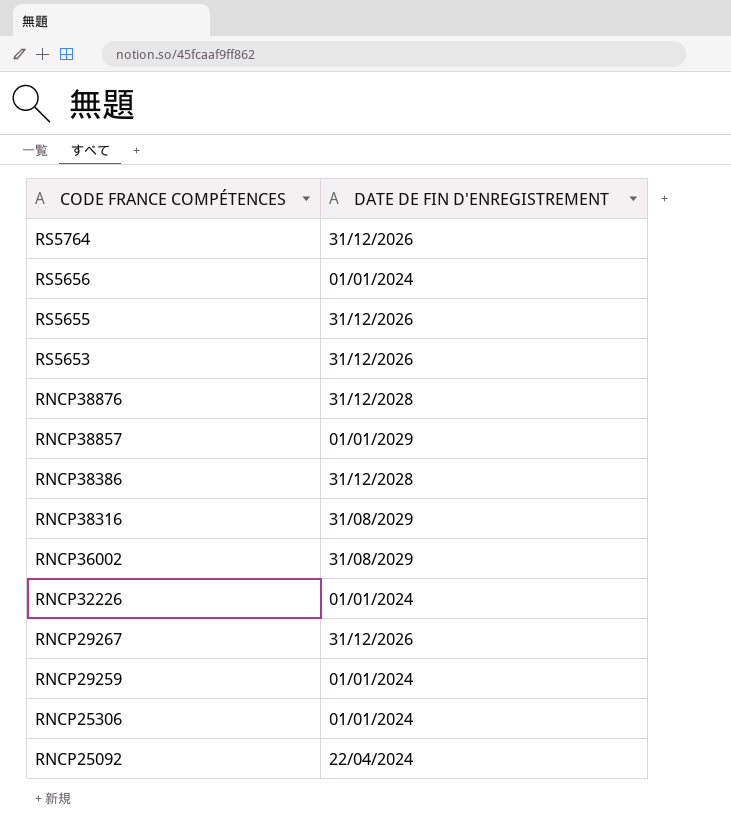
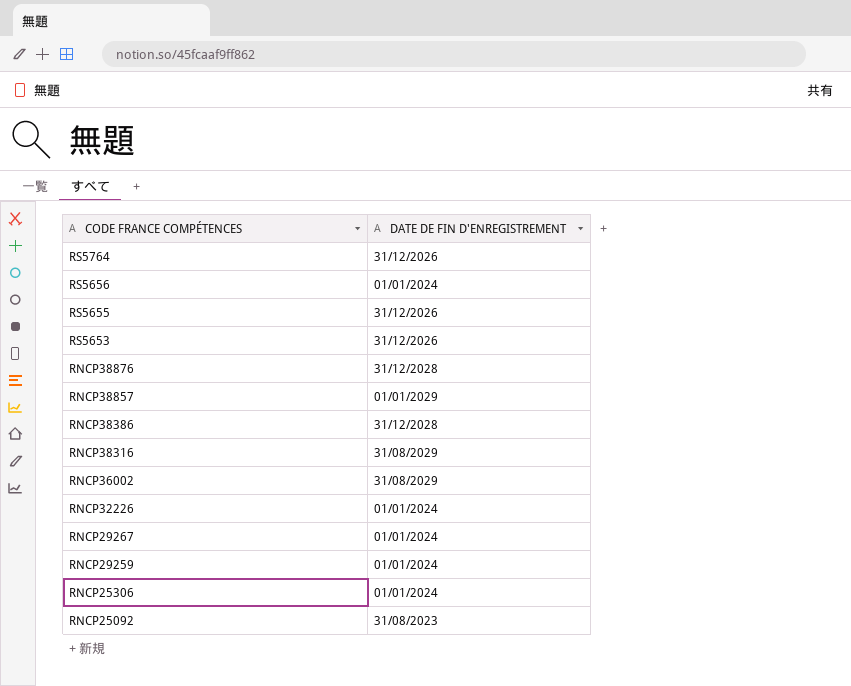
RNCP29267 | DATE DE FIN D'ENREGISTREMENT: 31/12/2026 -> 01/01/2024
RNCP25092 | DATE DE FIN D'ENREGISTREMENT: 22/04/2024 -> 31/08/2023

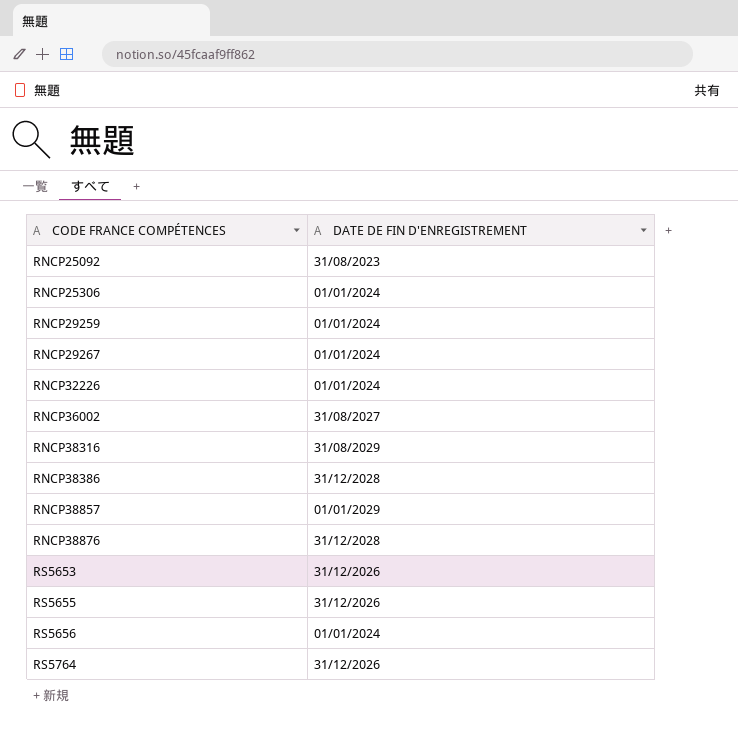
row order: CODE FRANCE COMPÉTENCES descending -> CODE FRANCE COMPÉTENCES ascending
RNCP36002 | DATE DE FIN D'ENREGISTREMENT: 31/08/2029 -> 31/08/2027

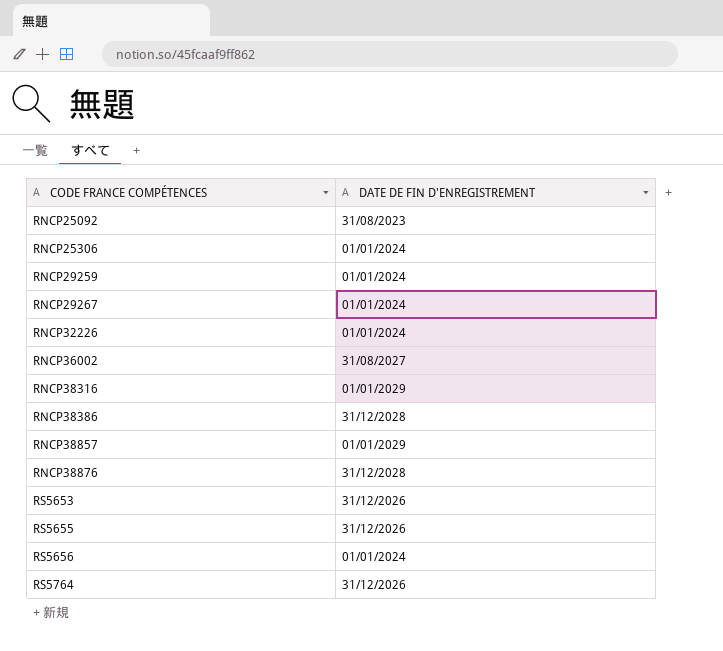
RNCP38316 | DATE DE FIN D'ENREGISTREMENT: 31/08/2029 -> 01/01/2029

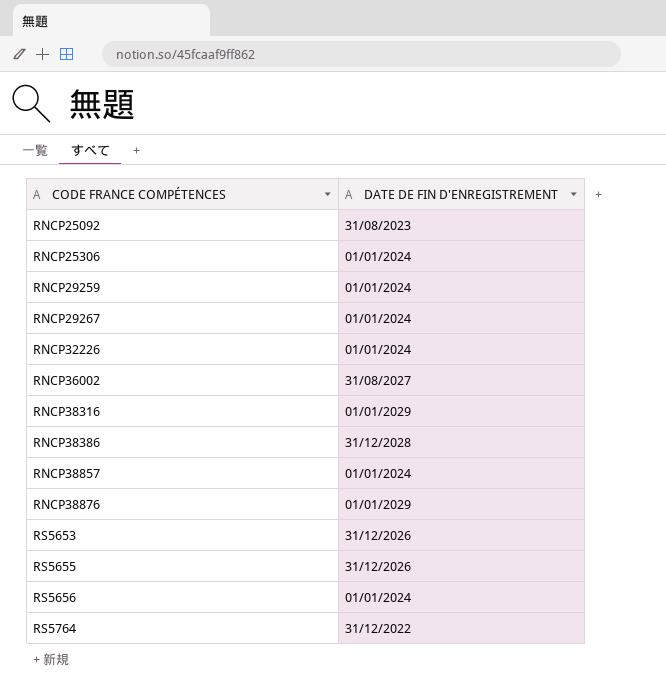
RNCP38857 | DATE DE FIN D'ENREGISTREMENT: 01/01/2029 -> 01/01/2024
RNCP38876 | DATE DE FIN D'ENREGISTREMENT: 31/12/2028 -> 01/01/2029
RS5764 | DATE DE FIN D'ENREGISTREMENT: 31/12/2026 -> 31/12/2022

